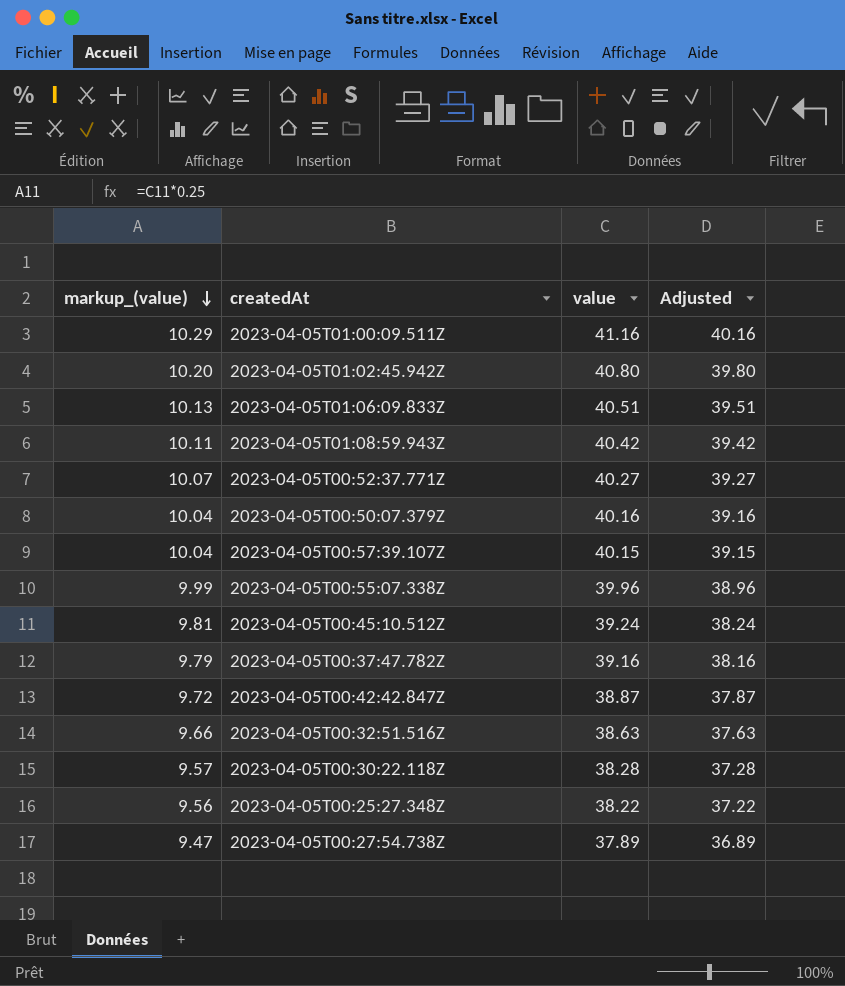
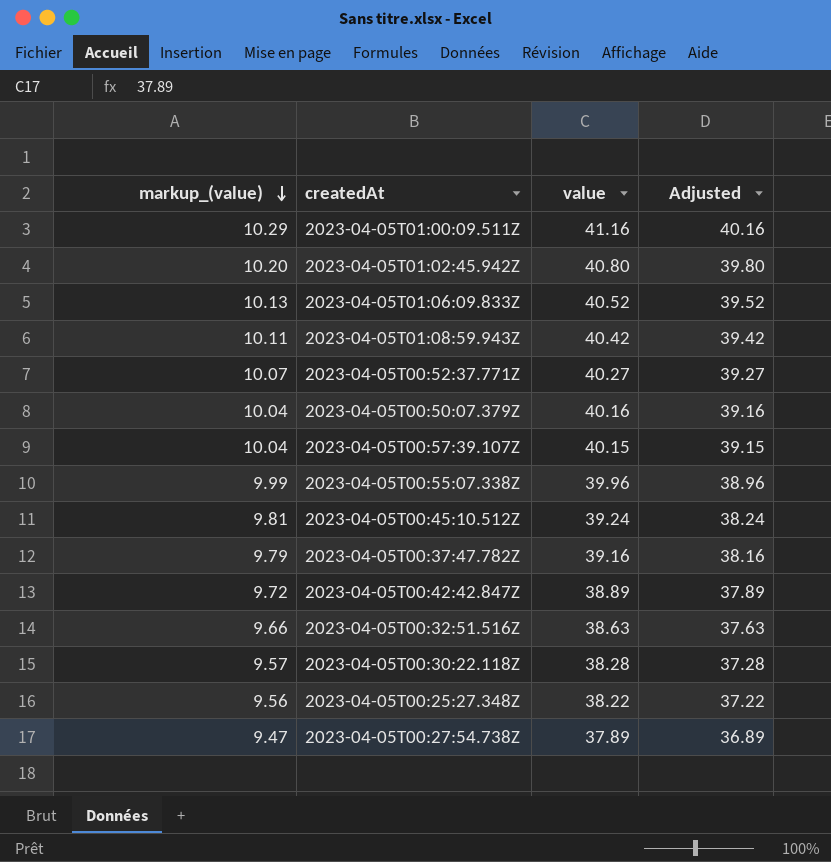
2023-04-05T01:06:09.833Z | value: 40.51 -> 40.52
2023-04-05T01:06:09.833Z | Adjusted: 39.51 -> 39.52
2023-04-05T00:42:42.847Z | value: 38.87 -> 38.89
2023-04-05T00:42:42.847Z | Adjusted: 37.87 -> 37.89

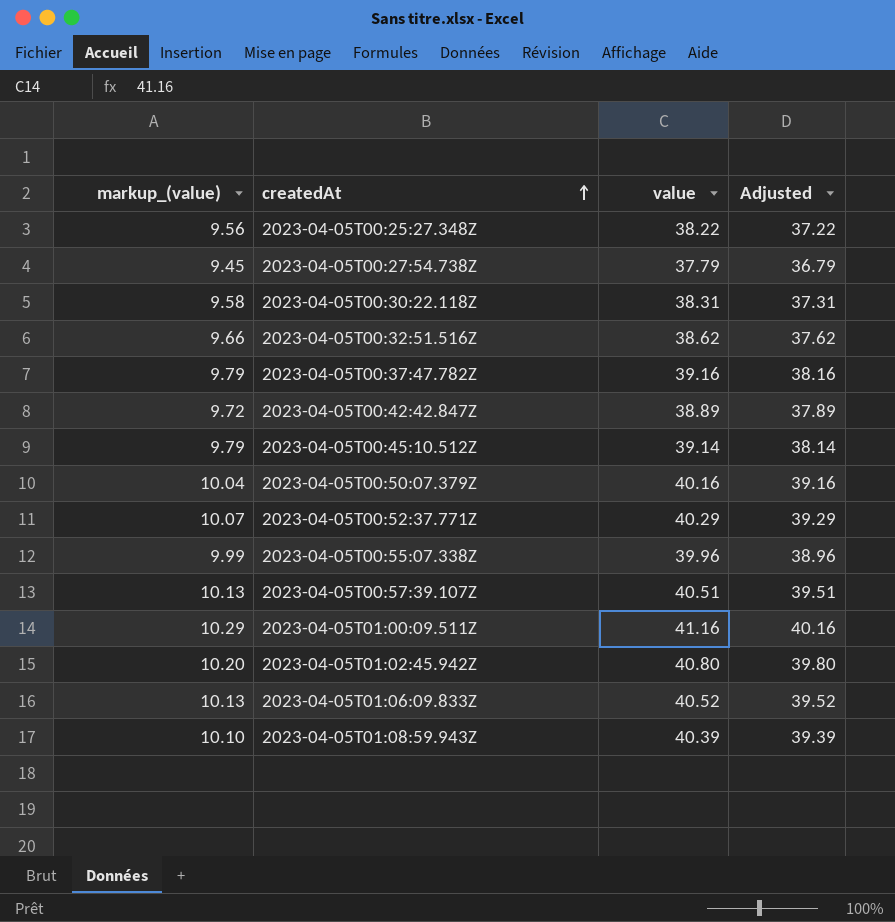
row order: markup_(value) descending -> createdAt ascending
2023-04-05T00:27:54.738Z | markup_(value): 9.47 -> 9.45
2023-04-05T00:27:54.738Z | value: 37.89 -> 37.79
2023-04-05T00:27:54.738Z | Adjusted: 36.89 -> 36.79
2023-04-05T00:30:22.118Z | markup_(value): 9.57 -> 9.58
2023-04-05T00:30:22.118Z | value: 38.28 -> 38.31
2023-04-05T00:30:22.118Z | Adjusted: 37.28 -> 37.31
2023-04-05T00:32:51.516Z | value: 38.63 -> 38.62
2023-04-05T00:32:51.516Z | Adjusted: 37.63 -> 37.62
2023-04-05T00:45:10.512Z | markup_(value): 9.81 -> 9.79
2023-04-05T00:45:10.512Z | value: 39.24 -> 39.14
2023-04-05T00:45:10.512Z | Adjusted: 38.24 -> 38.14
2023-04-05T00:52:37.771Z | value: 40.27 -> 40.29
2023-04-05T00:52:37.771Z | Adjusted: 39.27 -> 39.29
2023-04-05T00:57:39.107Z | markup_(value): 10.04 -> 10.13
2023-04-05T00:57:39.107Z | value: 40.15 -> 40.51
2023-04-05T00:57:39.107Z | Adjusted: 39.15 -> 39.51
2023-04-05T01:08:59.943Z | markup_(value): 10.11 -> 10.10
2023-04-05T01:08:59.943Z | value: 40.42 -> 40.39
2023-04-05T01:08:59.943Z | Adjusted: 39.42 -> 39.39

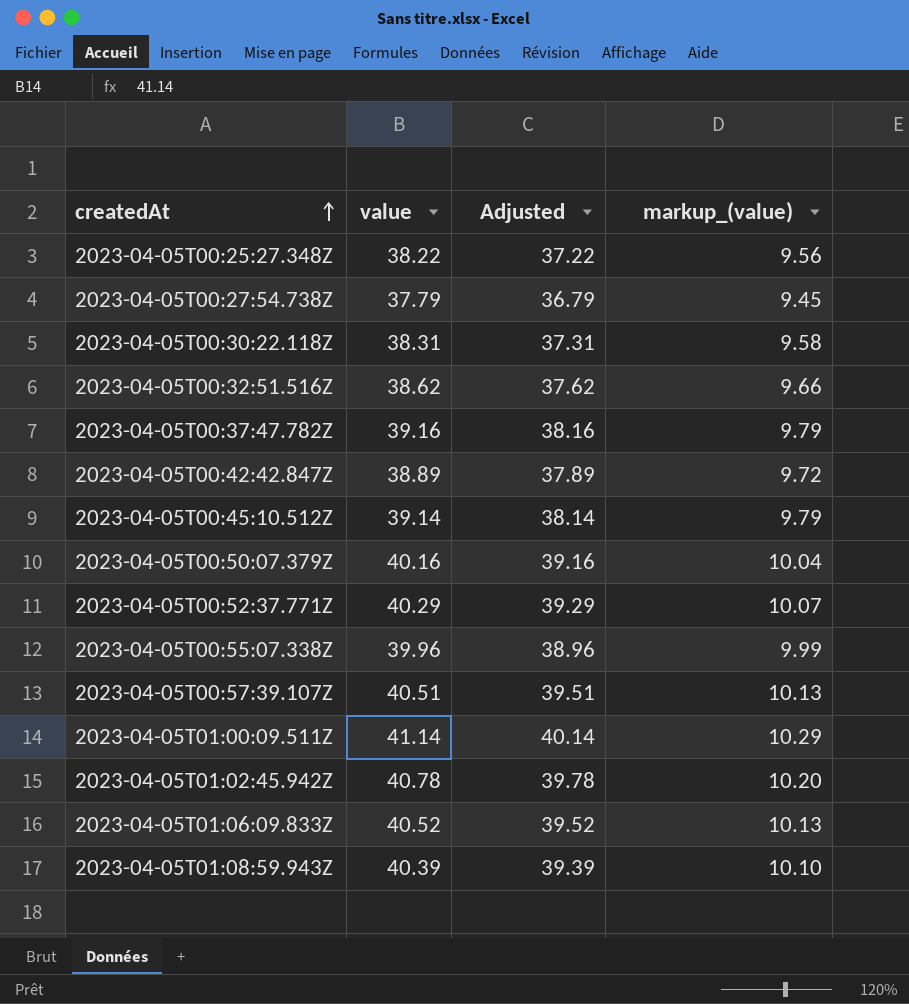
column markup_(value) | position: 1 -> 4
2023-04-05T01:00:09.511Z | value: 41.16 -> 41.14
2023-04-05T01:00:09.511Z | Adjusted: 40.16 -> 40.14
2023-04-05T01:02:45.942Z | value: 40.80 -> 40.78
2023-04-05T01:02:45.942Z | Adjusted: 39.80 -> 39.78

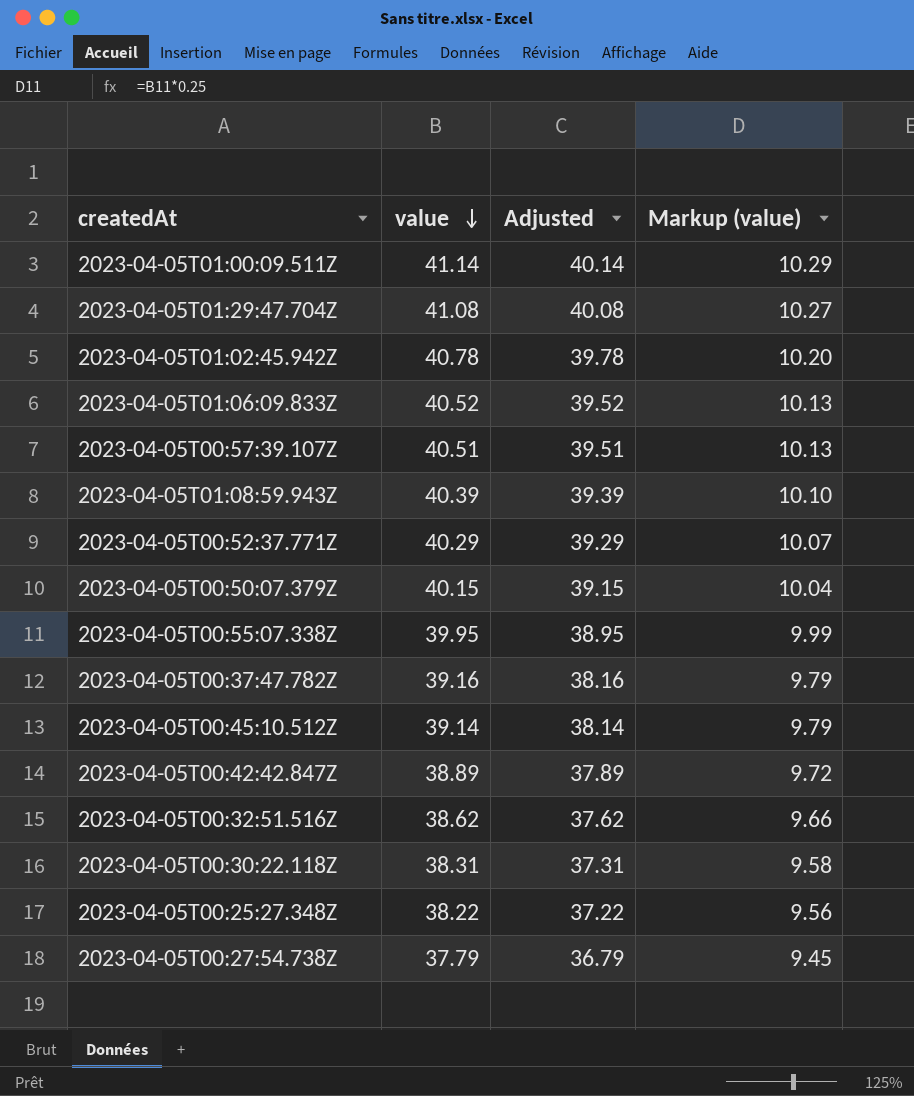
row order: createdAt ascending -> value descending
column name: markup_(value) -> Markup (value)
row 2023-04-05T01:29:47.704Z: none -> 41.08 | 40.08 | 10.27
2023-04-05T00:50:07.379Z | value: 40.16 -> 40.15
2023-04-05T00:50:07.379Z | Adjusted: 39.16 -> 39.15
2023-04-05T00:55:07.338Z | value: 39.96 -> 39.95
2023-04-05T00:55:07.338Z | Adjusted: 38.96 -> 38.95

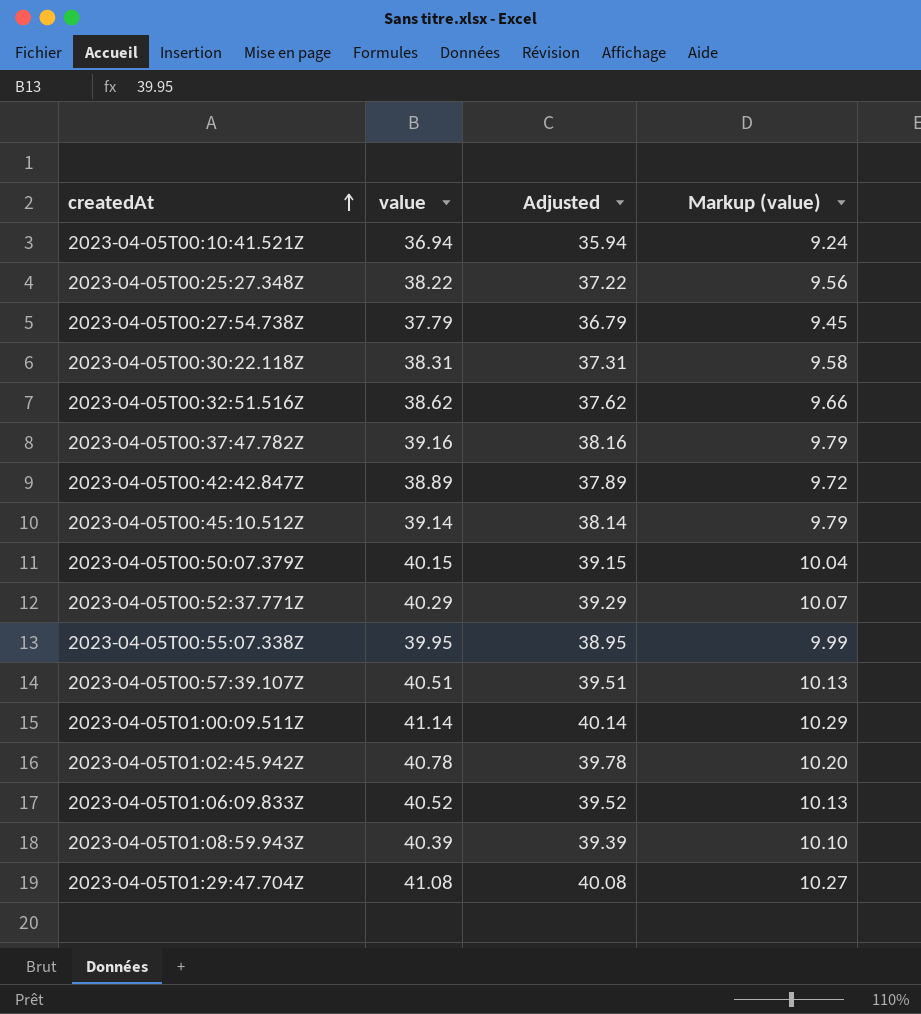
row order: value descending -> createdAt ascending
row 2023-04-05T00:10:41.521Z: none -> 36.94 | 35.94 | 9.24

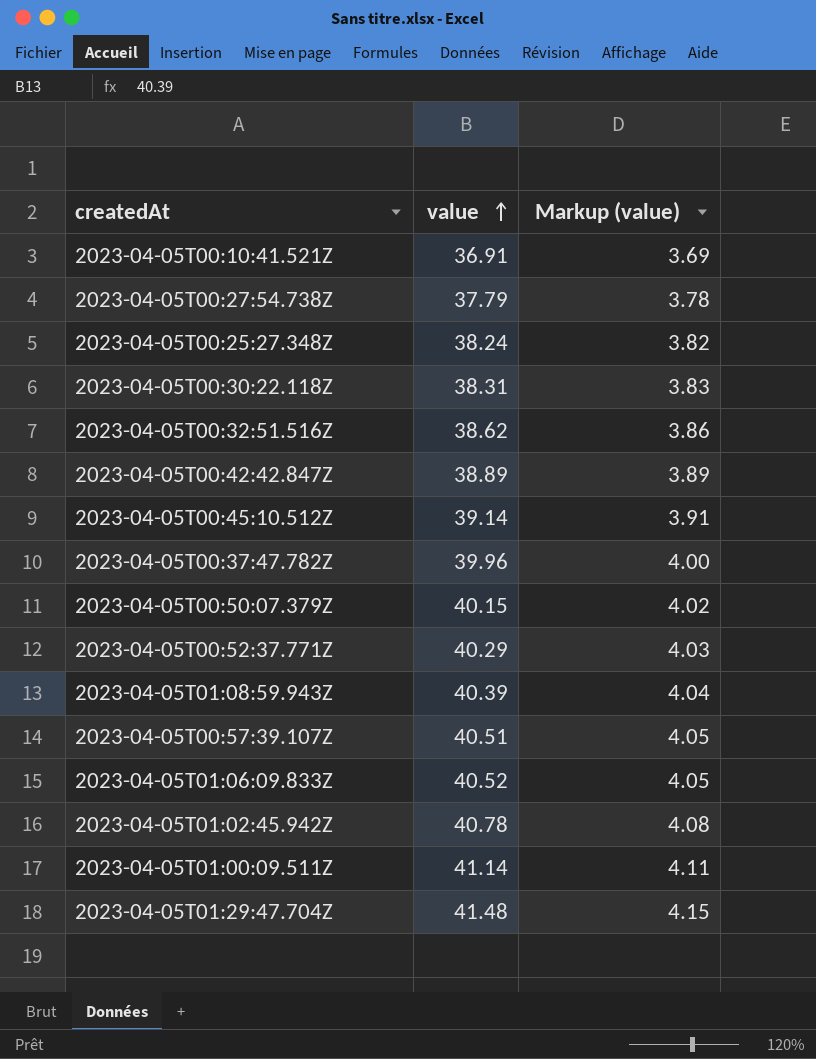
row order: createdAt ascending -> value ascending
column Adjusted | formula: [value] - 1 -> none
column Markup (value) | formula: [value] * 0.25 -> [value] * 0.1
row 2023-04-05T00:55:07.338Z: 39.95 | 38.95 | 9.99 -> none
2023-04-05T00:10:41.521Z | value: 36.94 -> 36.91
2023-04-05T00:25:27.348Z | value: 38.22 -> 38.24
2023-04-05T00:37:47.782Z | value: 39.16 -> 39.96
2023-04-05T01:29:47.704Z | value: 41.08 -> 41.48

